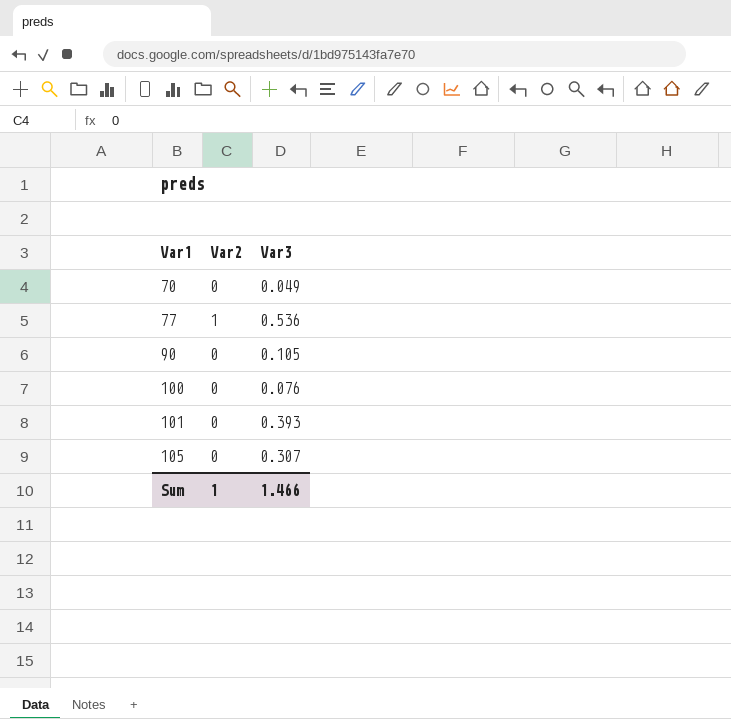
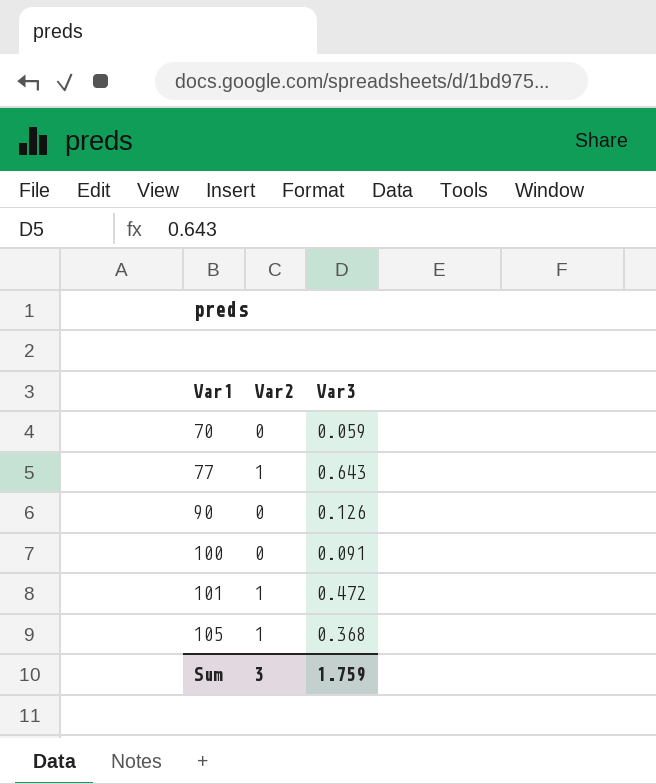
70 | Var3: 0.049 -> 0.059
77 | Var3: 0.536 -> 0.643
90 | Var3: 0.105 -> 0.126
100 | Var3: 0.076 -> 0.091
101 | Var2: 0 -> 1
101 | Var3: 0.393 -> 0.472
105 | Var2: 0 -> 1
105 | Var3: 0.307 -> 0.368
Sum | Var2: 1 -> 3
Sum | Var3: 1.466 -> 1.759

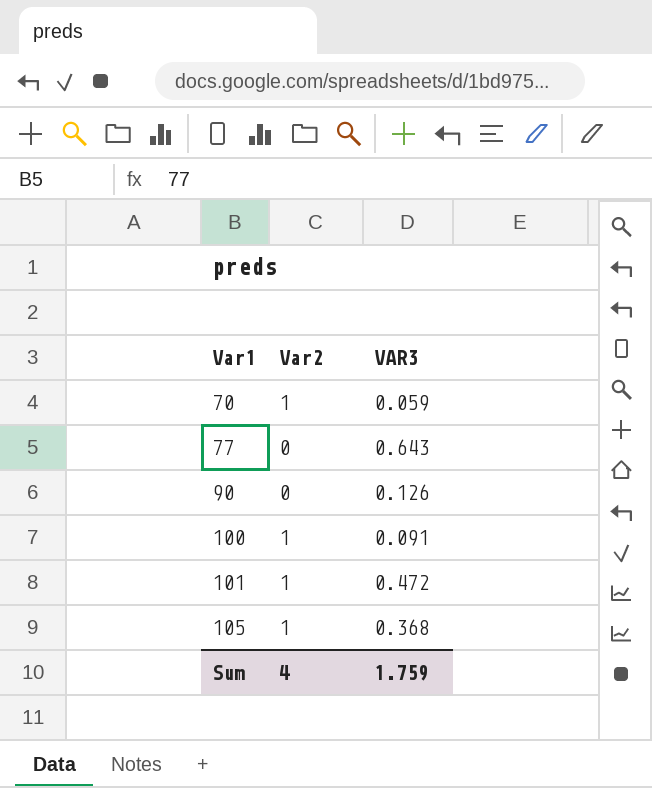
column name: Var3 -> VAR3
70 | Var2: 0 -> 1
77 | Var2: 1 -> 0
100 | Var2: 0 -> 1
Sum | Var2: 3 -> 4

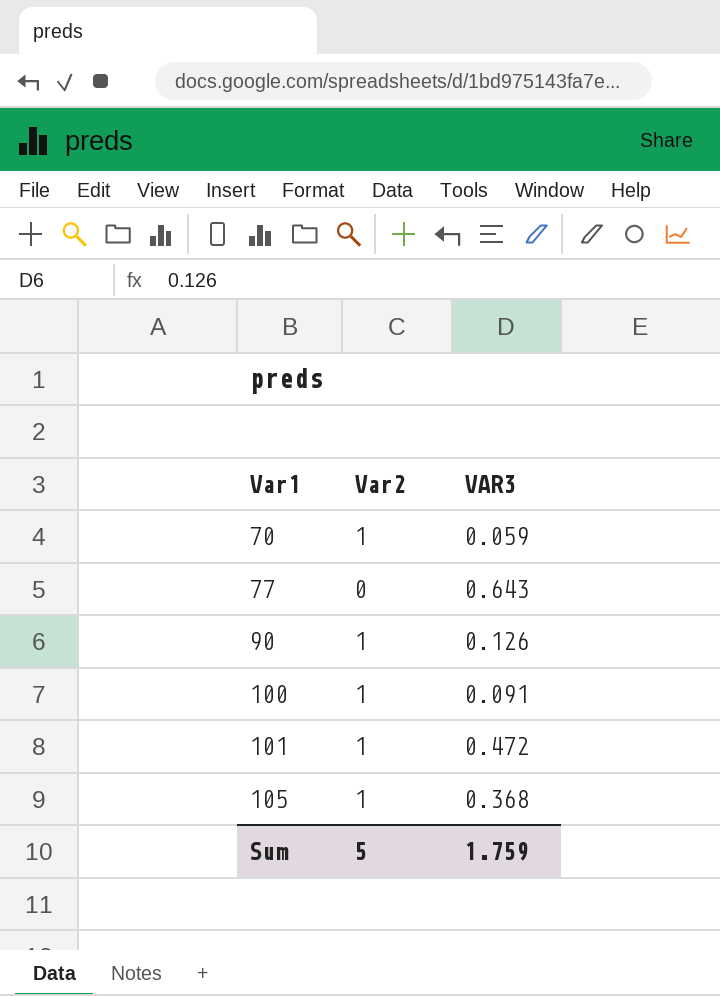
90 | Var2: 0 -> 1
Sum | Var2: 4 -> 5

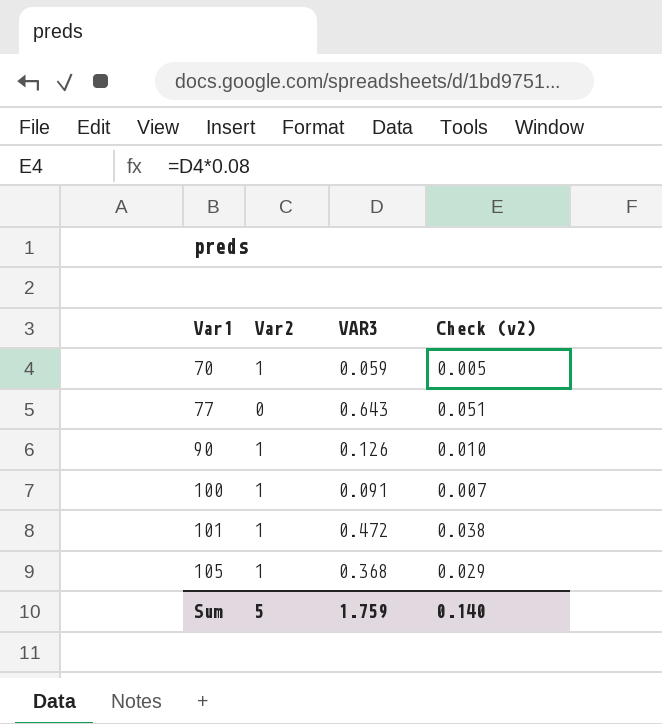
column Check (v2) | formula: none -> [VAR3] * 0.08

